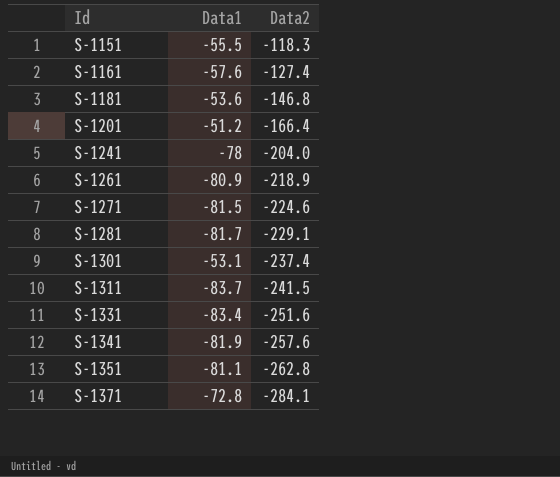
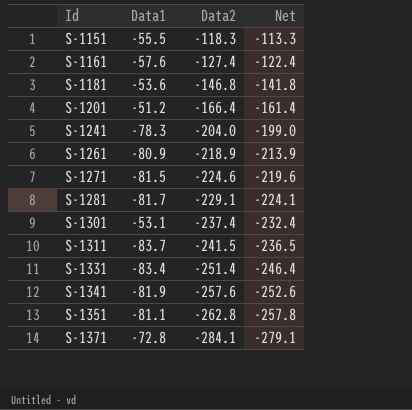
column Net | formula: none -> [Data2] + 5
S-1241 | Data1: -78 -> -78.3
S-1331 | Data2: -251.6 -> -251.4

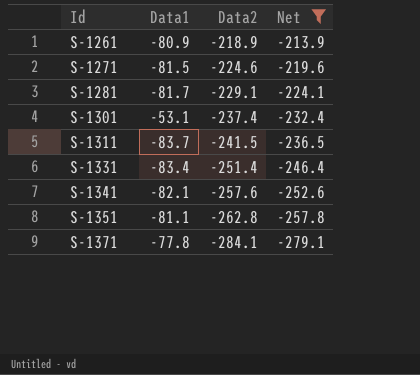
filter: none -> Net <= -213.9
S-1341 | Data1: -81.9 -> -82.1
S-1371 | Data1: -72.8 -> -77.8

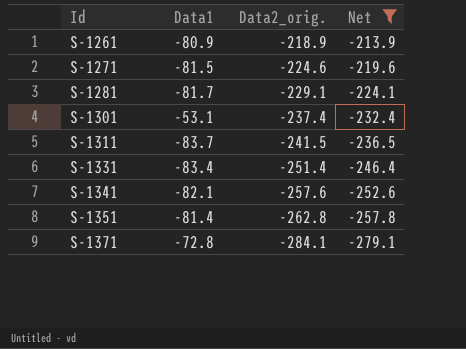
column name: Data2 -> Data2_orig.
S-1351 | Data1: -81.1 -> -81.4
S-1371 | Data1: -77.8 -> -72.8

